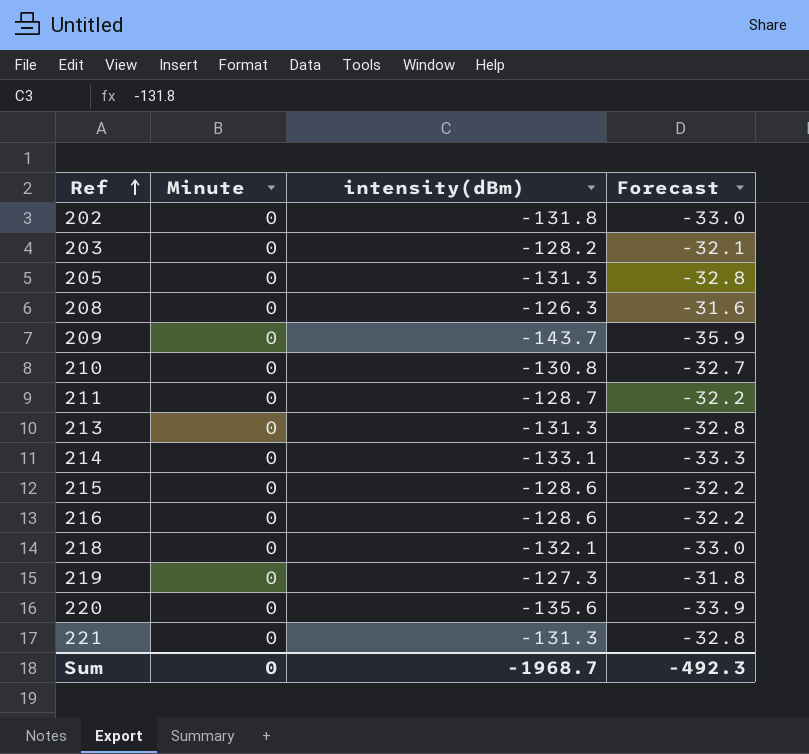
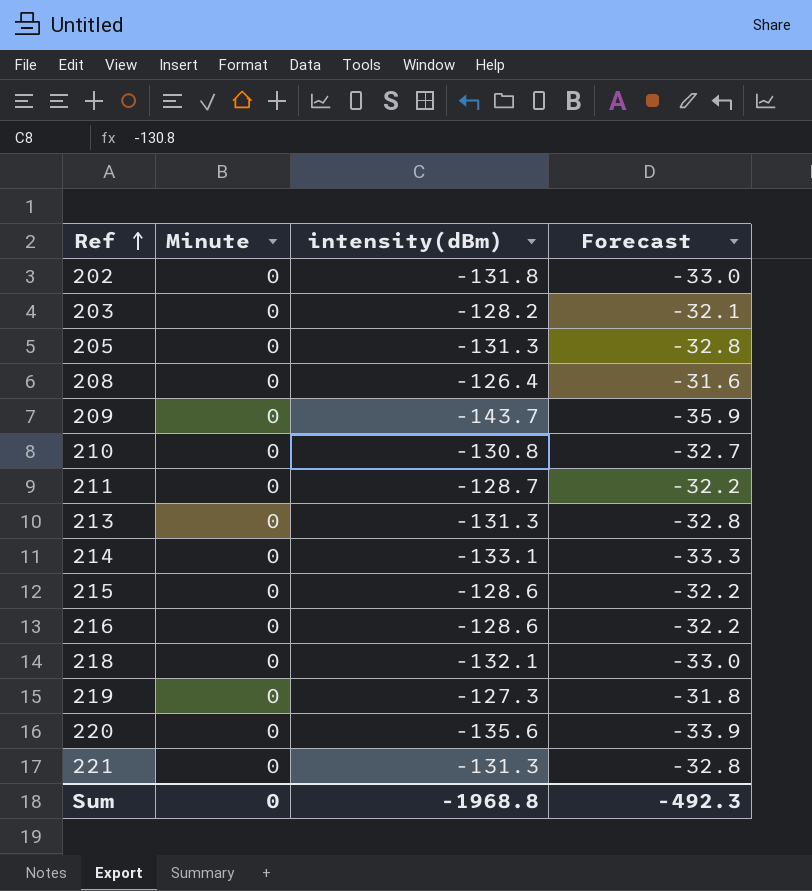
208 | intensity(dBm): -126.3 -> -126.4
Sum | intensity(dBm): -1968.7 -> -1968.8

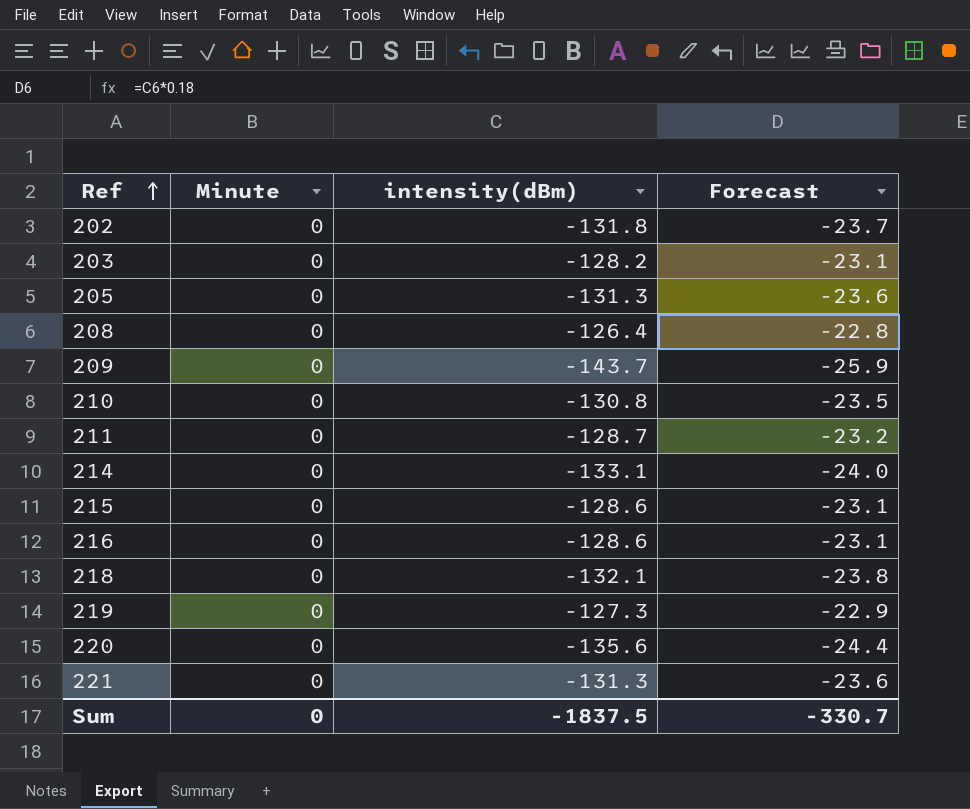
column Forecast | formula: [intensity(dBm)] * 0.25 -> [intensity(dBm)] * 0.18
row 213: 0 | -131.3 | -32.8 -> none
Sum | intensity(dBm): -1968.8 -> -1837.5
Sum | Forecast: -492.3 -> -330.7

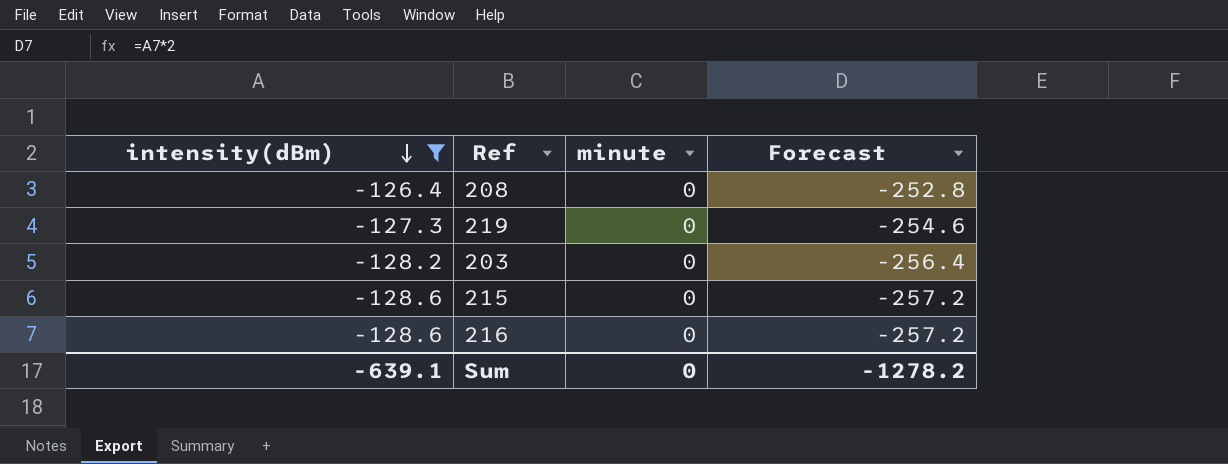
filter: none -> intensity(dBm) >= -128.6
row order: Ref ascending -> intensity(dBm) descending
column intensity(dBm) | position: 3 -> 1
column name: Minute -> minute
column Forecast | formula: [intensity(dBm)] * 0.18 -> [intensity(dBm)] * 2
Sum | intensity(dBm): -1837.5 -> -639.1
Sum | Forecast: -330.7 -> -1278.2

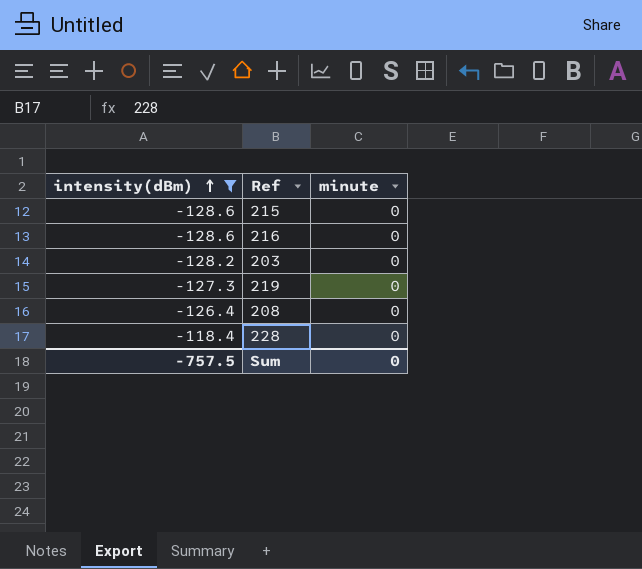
row order: intensity(dBm) descending -> intensity(dBm) ascending
column Forecast | formula: [intensity(dBm)] * 2 -> none
row 228: none -> -118.4 | 0
Sum | intensity(dBm): -639.1 -> -757.5

